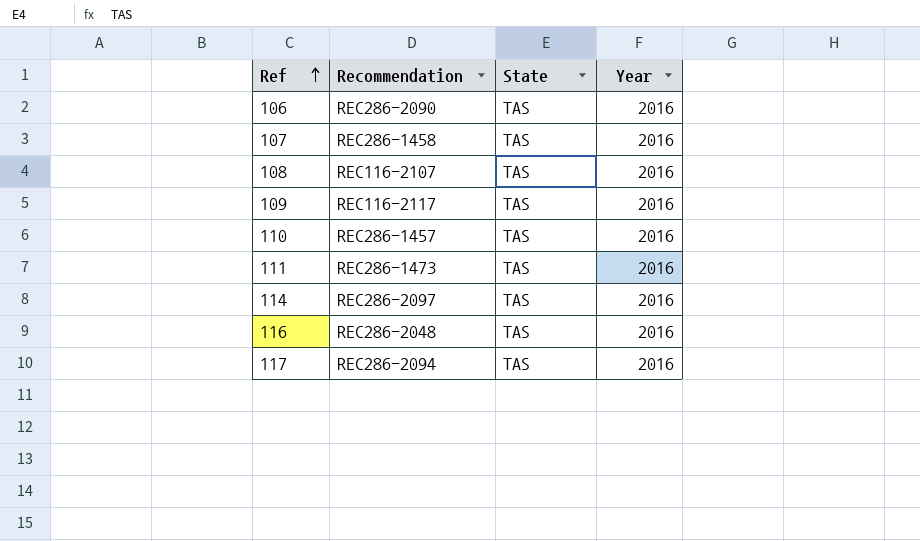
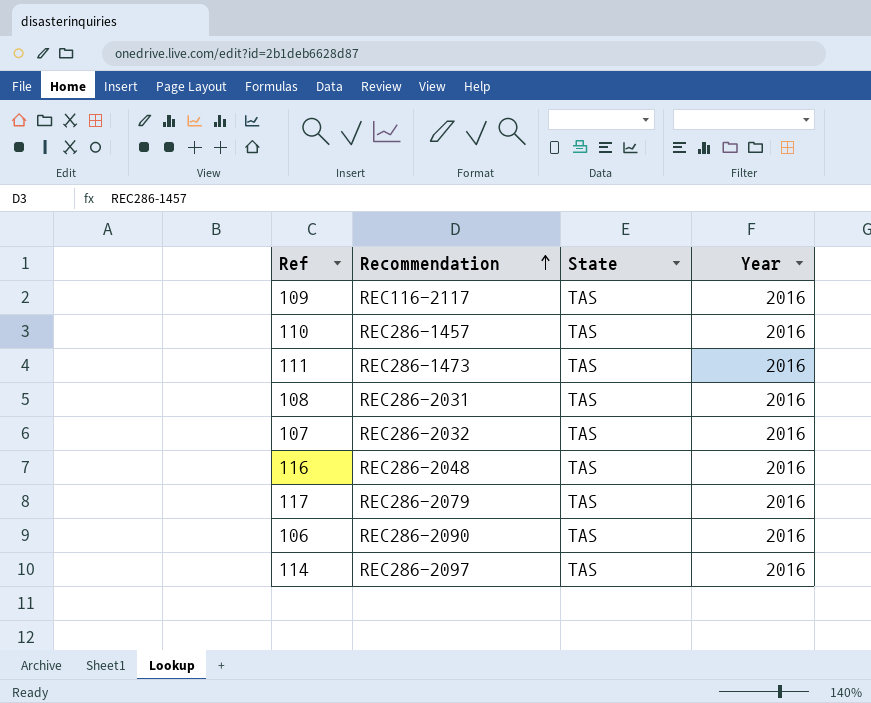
row order: Ref ascending -> Recommendation ascending
108 | Recommendation: REC116-2107 -> REC286-2031
107 | Recommendation: REC286-1458 -> REC286-2032
117 | Recommendation: REC286-2094 -> REC286-2079

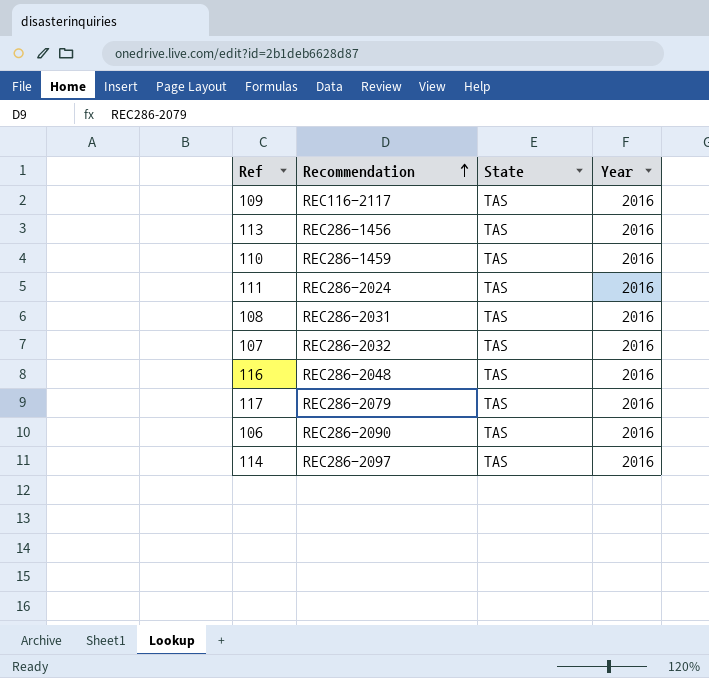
row 113: none -> REC286-1456 | TAS | 2016
110 | Recommendation: REC286-1457 -> REC286-1459
111 | Recommendation: REC286-1473 -> REC286-2024

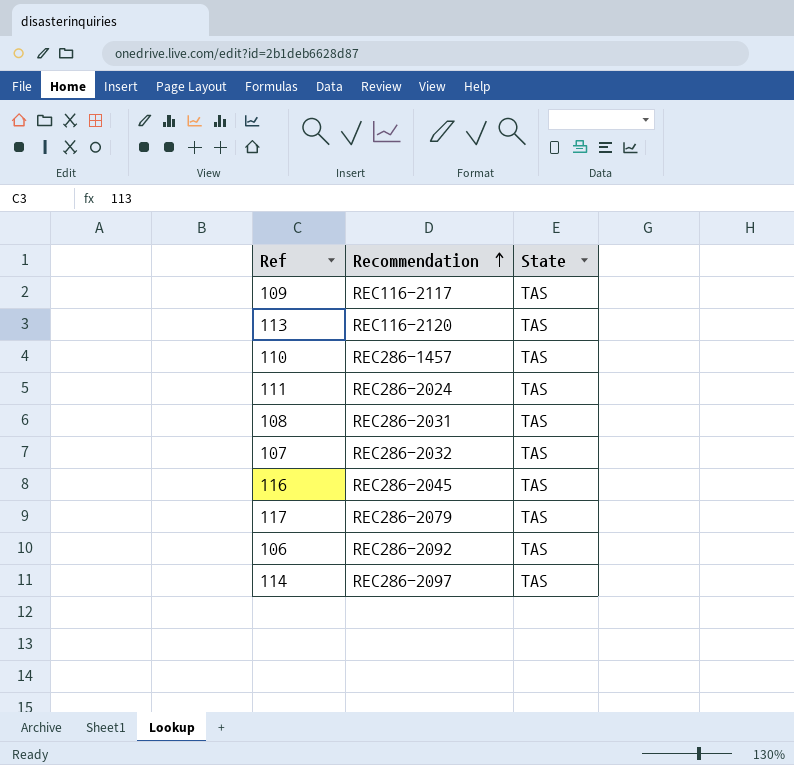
column Year | position: 4 -> none
113 | Recommendation: REC286-1456 -> REC116-2120
110 | Recommendation: REC286-1459 -> REC286-1457
116 | Recommendation: REC286-2048 -> REC286-2045
106 | Recommendation: REC286-2090 -> REC286-2092

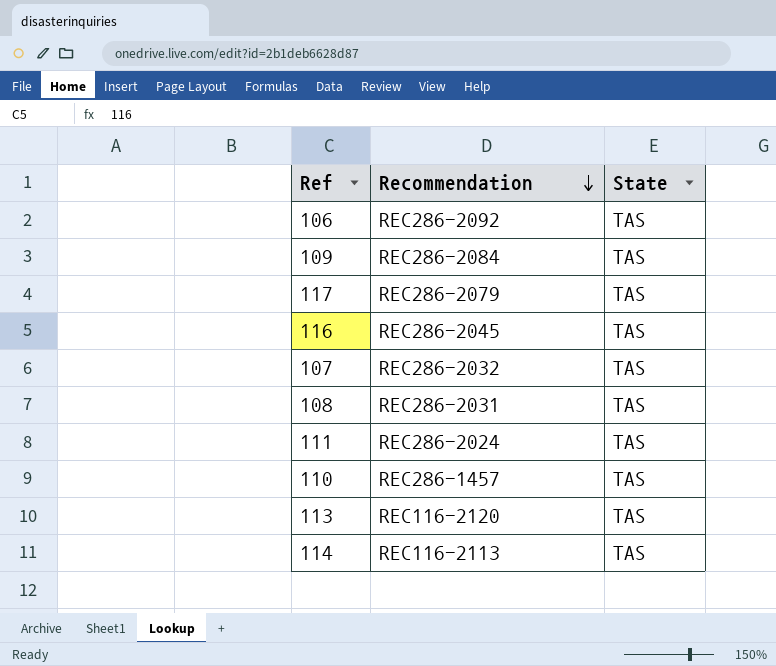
row order: Recommendation ascending -> Recommendation descending
109 | Recommendation: REC116-2117 -> REC286-2084
114 | Recommendation: REC286-2097 -> REC116-2113

